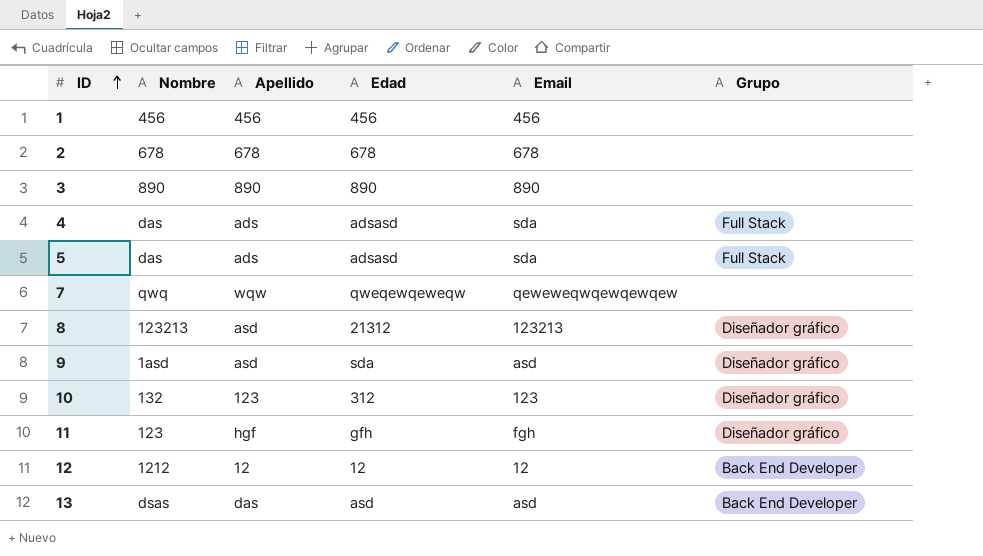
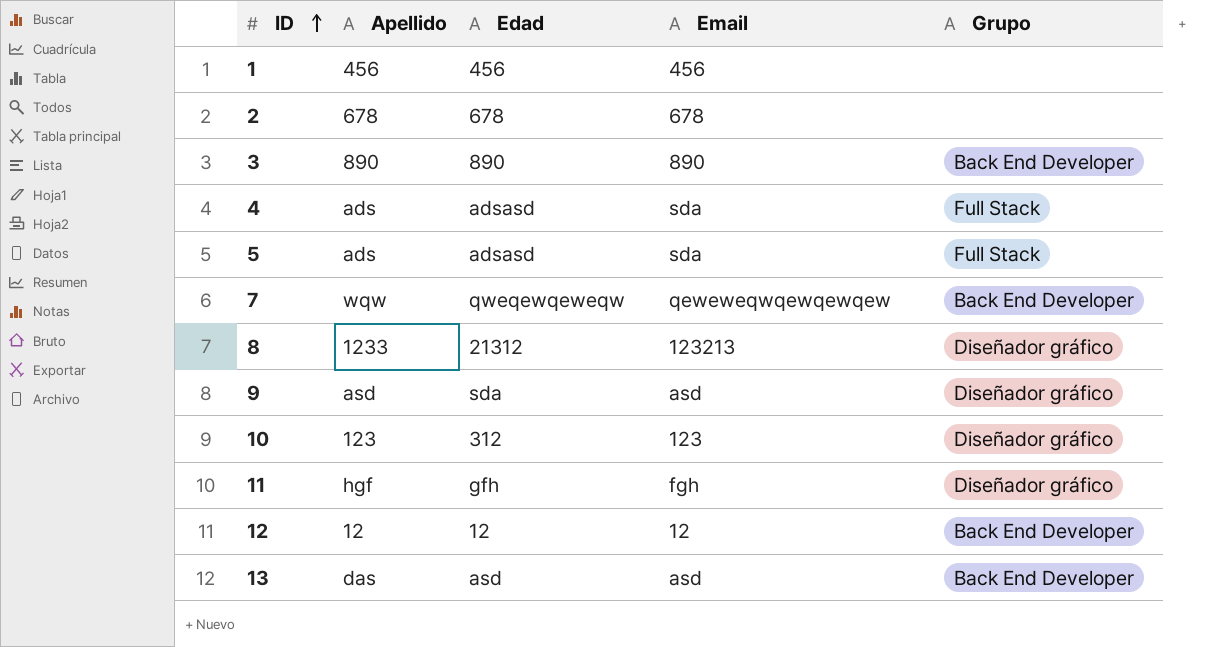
column Nombre | position: 2 -> none
3 | Grupo: none -> Back End Developer
7 | Grupo: none -> Back End Developer
8 | Apellido: asd -> 1233

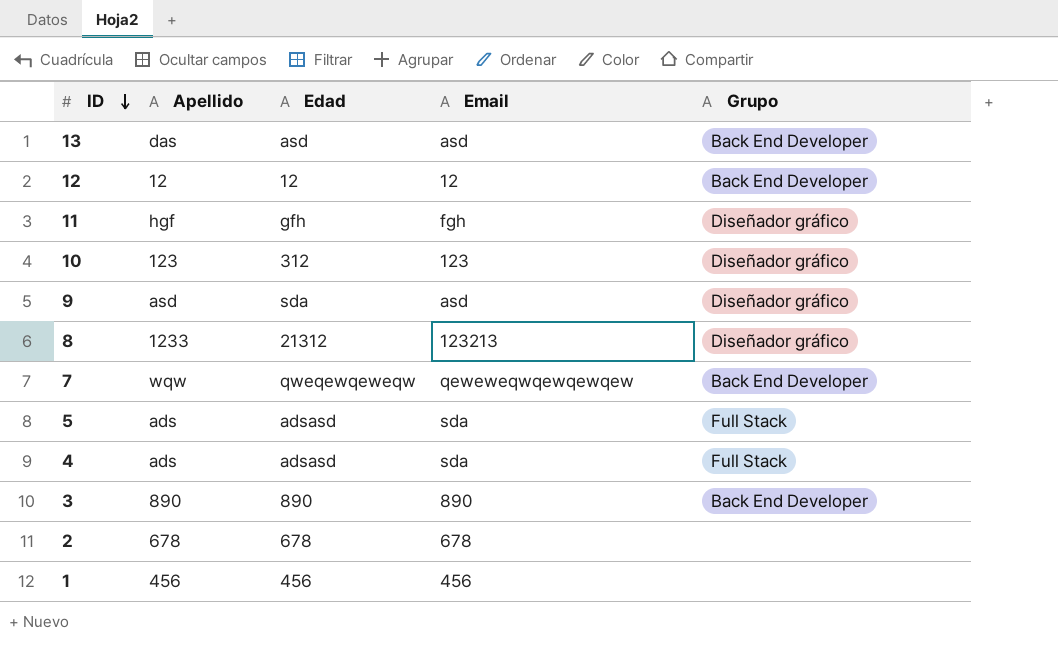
row order: ID ascending -> ID descending

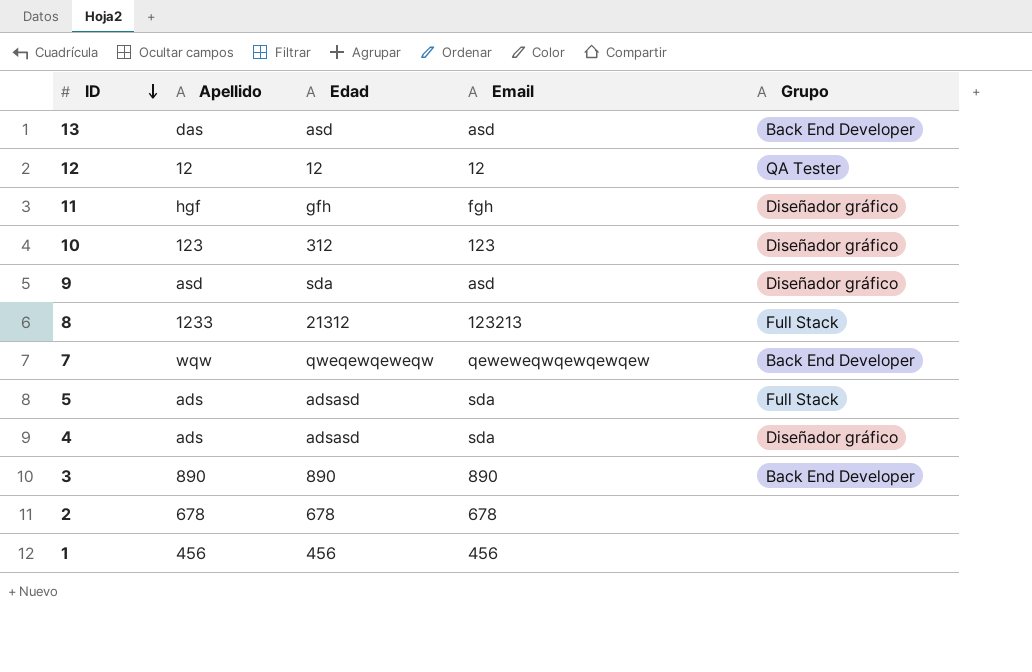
12 | Grupo: Back End Developer -> QA Tester
8 | Grupo: Diseñador gráfico -> Full Stack
4 | Grupo: Full Stack -> Diseñador gráfico

